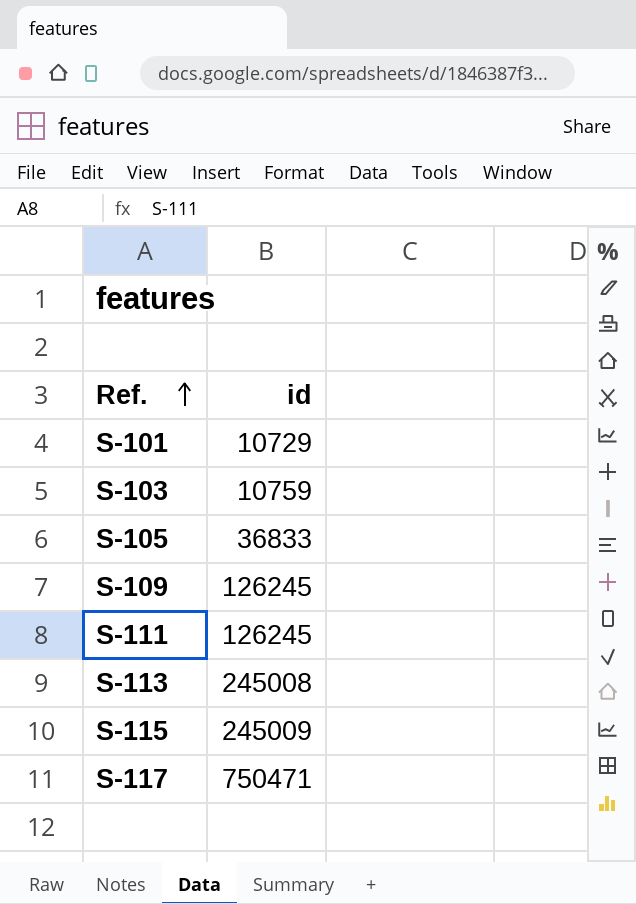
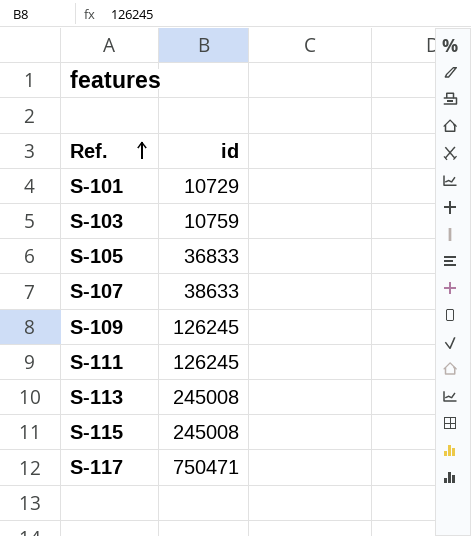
row S-107: none -> 38633
S-115 | id: 245009 -> 245008

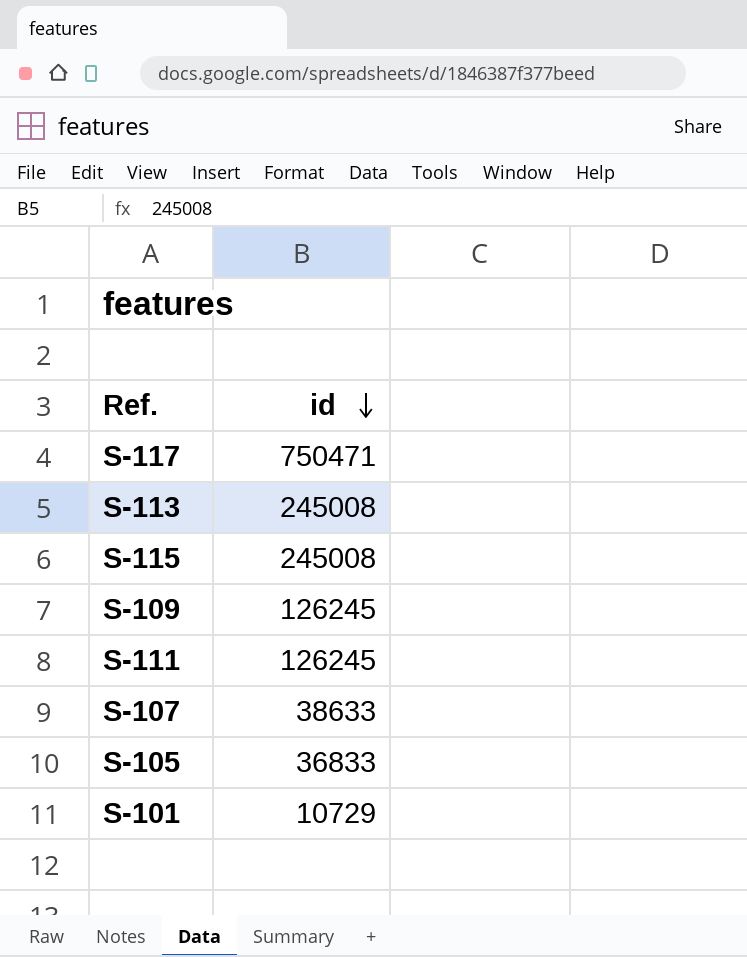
row order: Ref. ascending -> id descending
row S-103: 10759 -> none

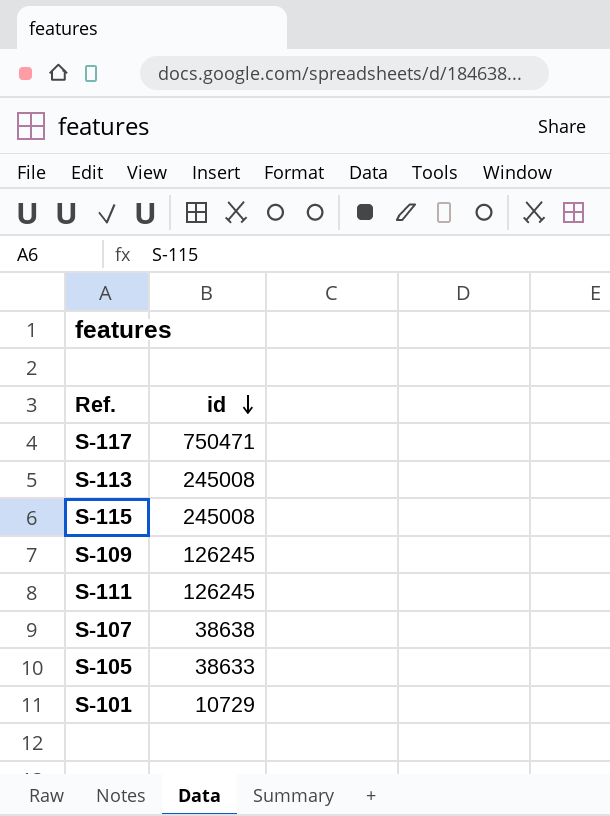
S-107 | id: 38633 -> 38638
S-105 | id: 36833 -> 38633

